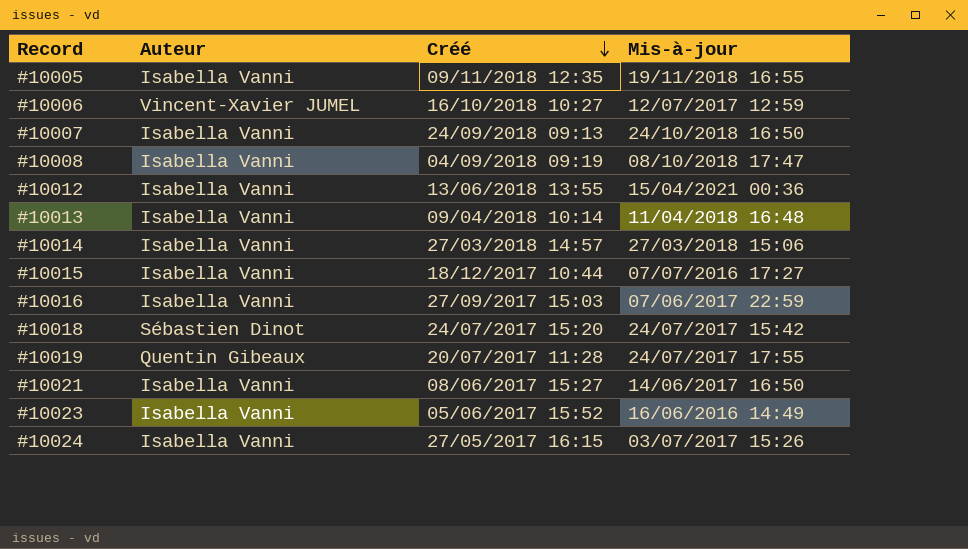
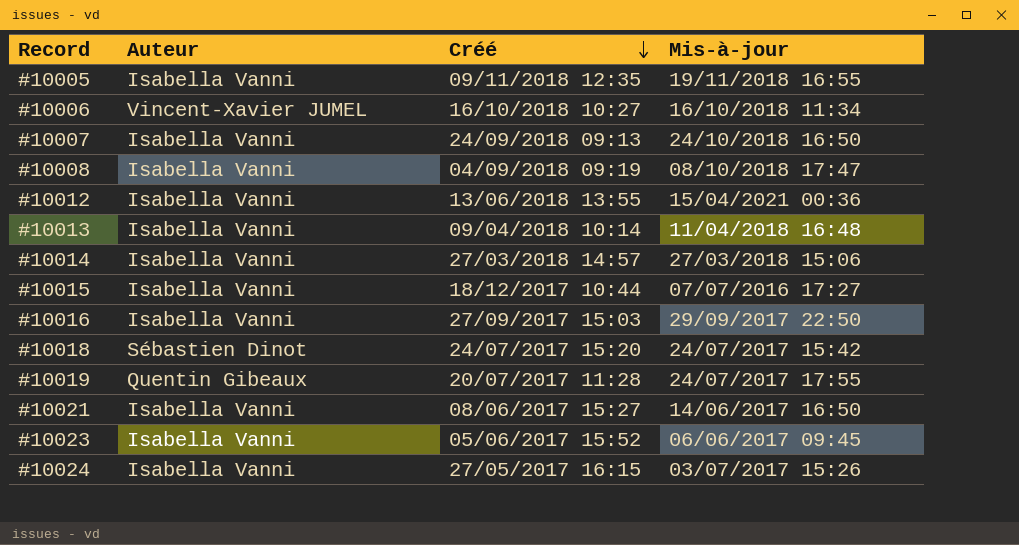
#10006 | Mis-à-jour: 12/07/2017 12:59 -> 16/10/2018 11:34
#10016 | Mis-à-jour: 07/06/2017 22:59 -> 29/09/2017 22:50
#10023 | Mis-à-jour: 16/06/2016 14:49 -> 06/06/2017 09:45

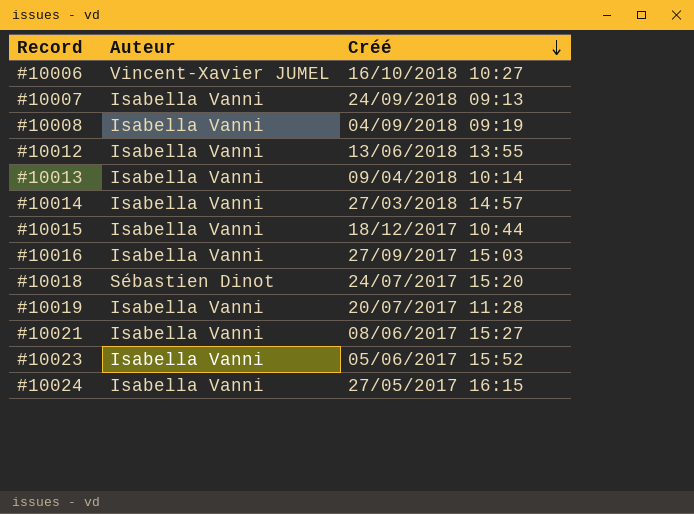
column Mis-à-jour | position: 4 -> none
row #10005: Isabella Vanni | 09/11/2018 12:35 | 19/11/2018 16:55 -> none
#10019 | Auteur: Quentin Gibeaux -> Isabella Vanni

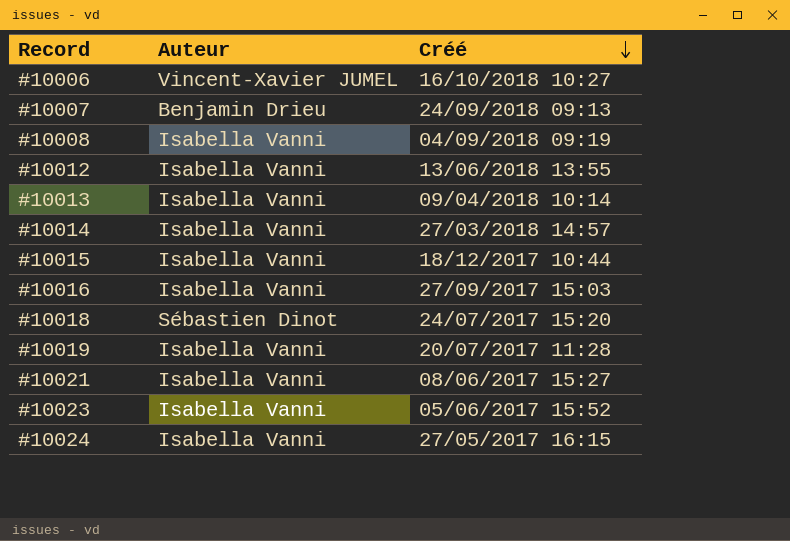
#10007 | Auteur: Isabella Vanni -> Benjamin Drieu

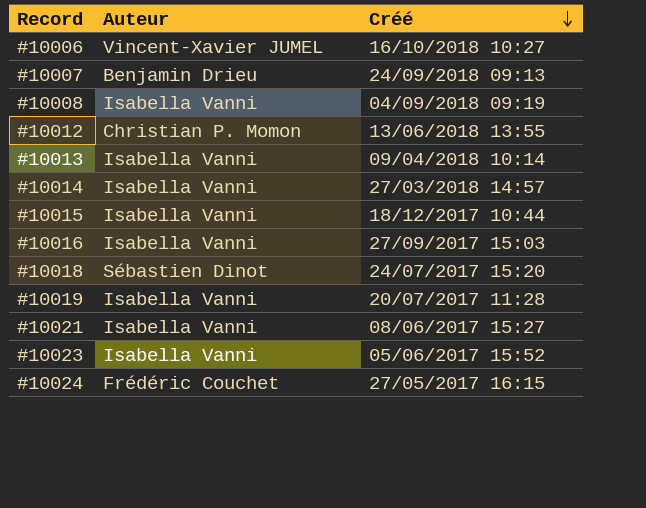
#10012 | Auteur: Isabella Vanni -> Christian P. Momon
#10024 | Auteur: Isabella Vanni -> Frédéric Couchet

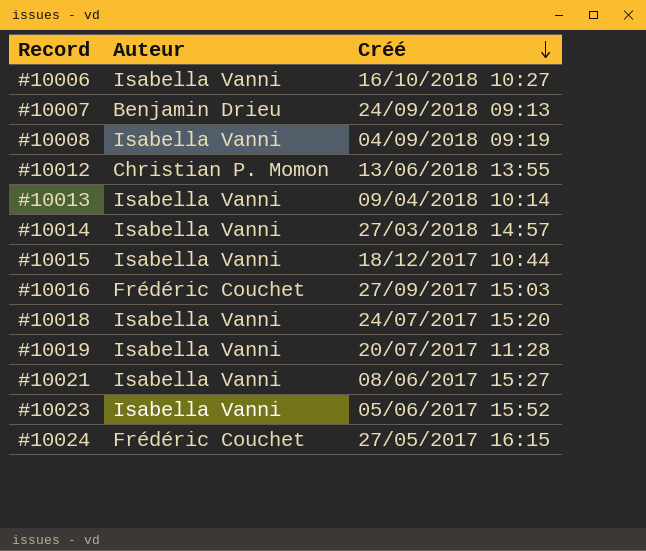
#10006 | Auteur: Vincent-Xavier JUMEL -> Isabella Vanni
#10016 | Auteur: Isabella Vanni -> Frédéric Couchet
#10018 | Auteur: Sébastien Dinot -> Isabella Vanni

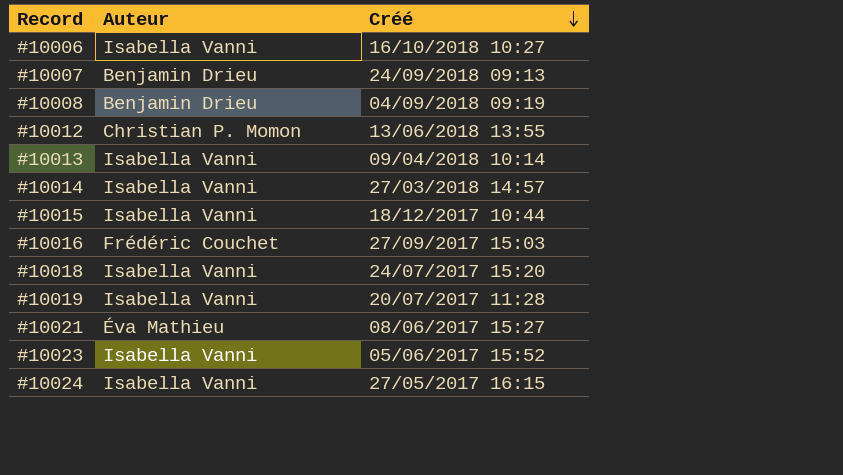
#10008 | Auteur: Isabella Vanni -> Benjamin Drieu
#10021 | Auteur: Isabella Vanni -> Éva Mathieu
#10024 | Auteur: Frédéric Couchet -> Isabella Vanni

